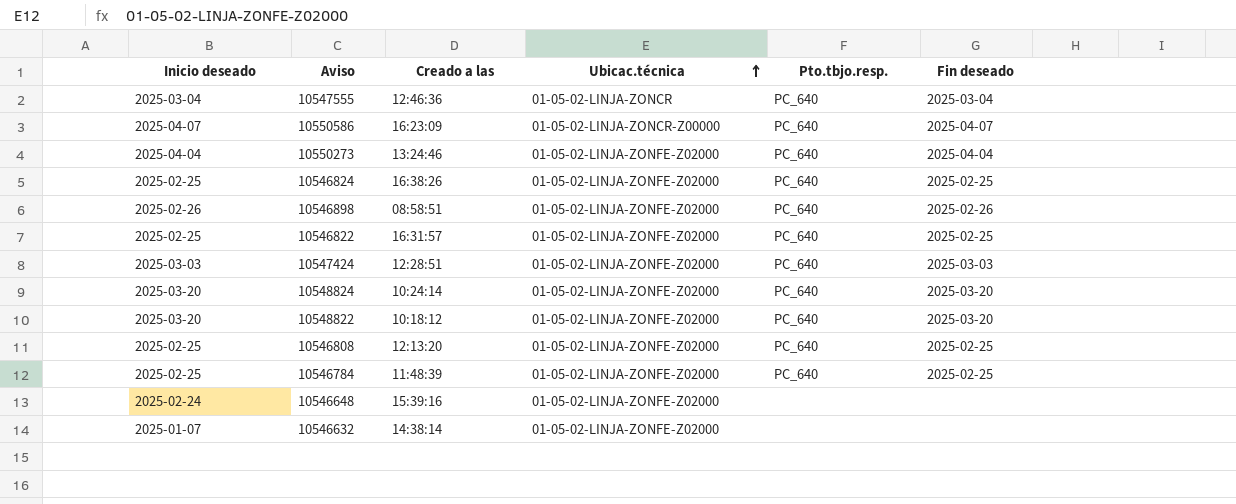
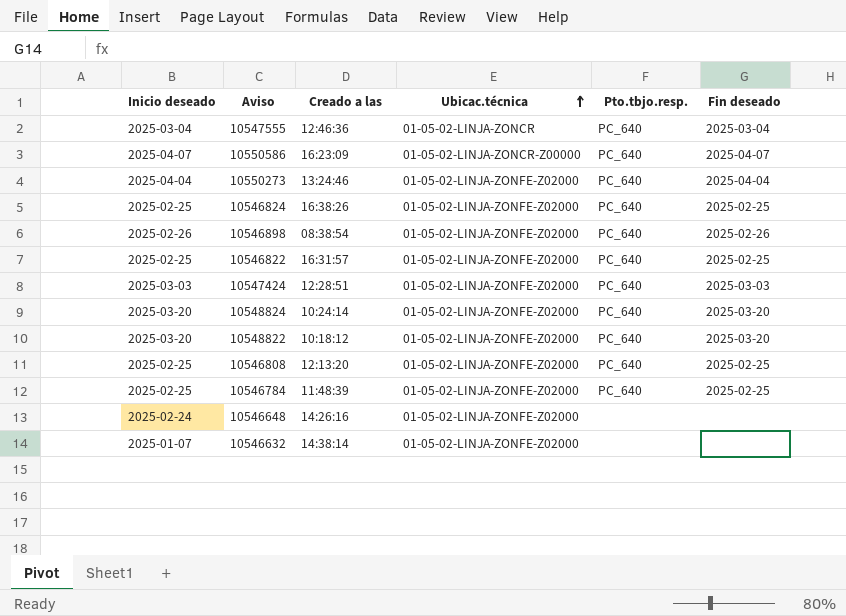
10546898 | Creado a las: 08:58:51 -> 08:38:54
10546648 | Creado a las: 15:39:16 -> 14:26:16

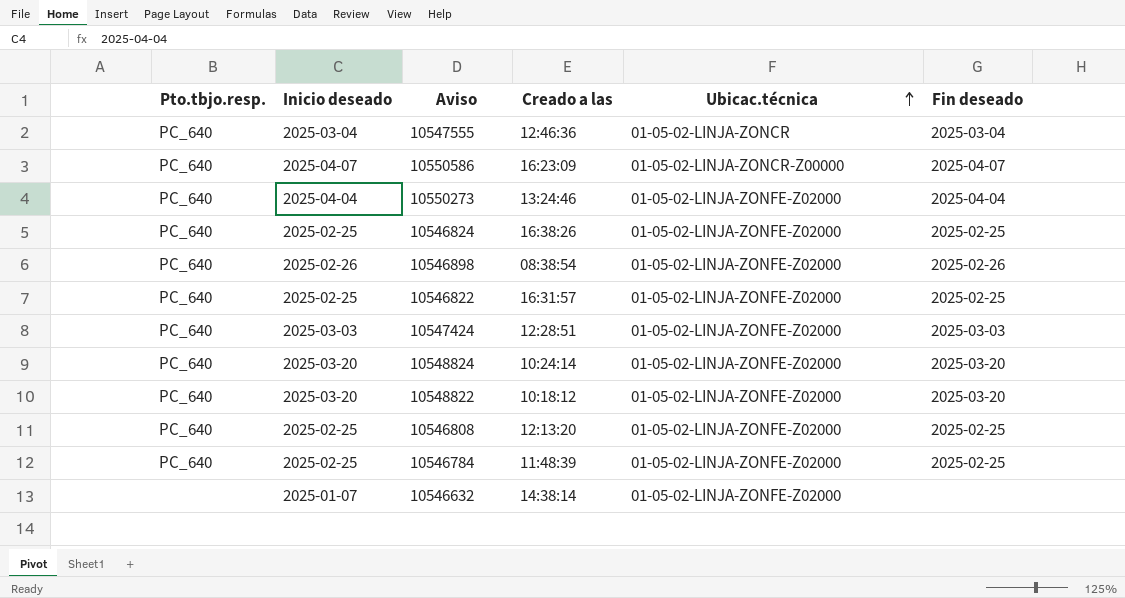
column Pto.tbjo.resp. | position: 5 -> 1
row 10546648: 2025-02-24 | 14:26:16 | 01-05-02-LINJA-ZONFE-Z02000 | none | none -> none

